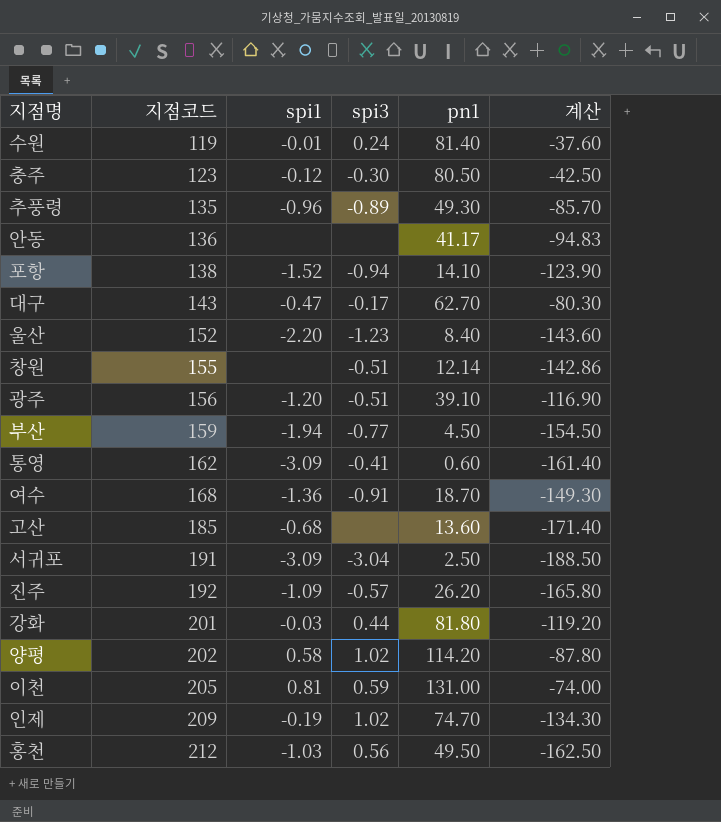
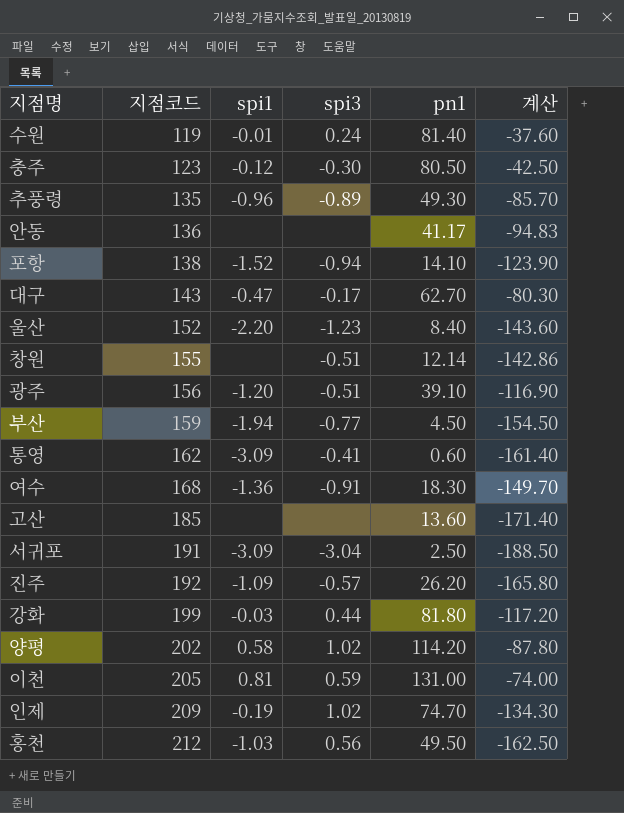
여수 | pn1: 18.70 -> 18.30
여수 | 계산: -149.30 -> -149.70
고산 | spi1: -0.68 -> none
강화 | 지점코드: 201 -> 199
강화 | 계산: -119.20 -> -117.20

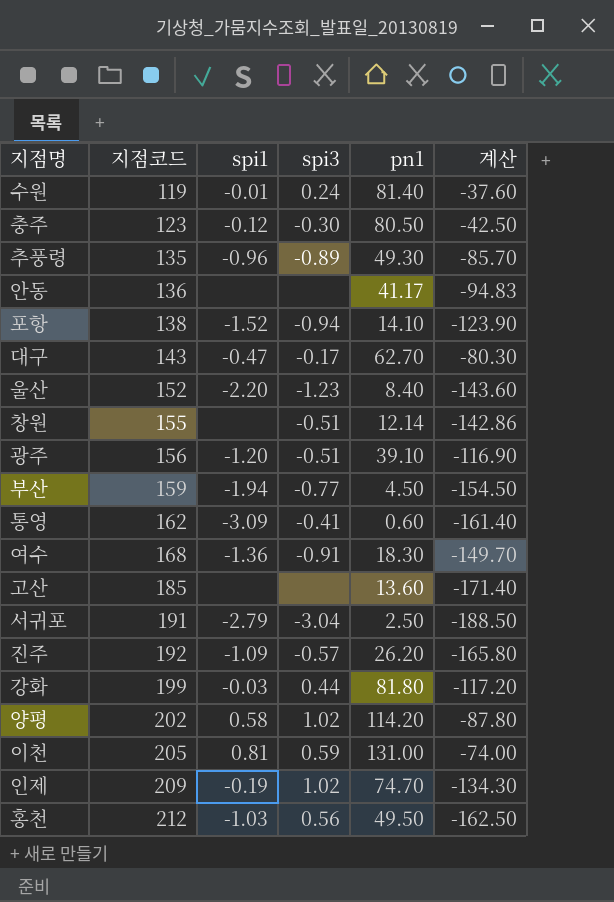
서귀포 | spi1: -3.09 -> -2.79

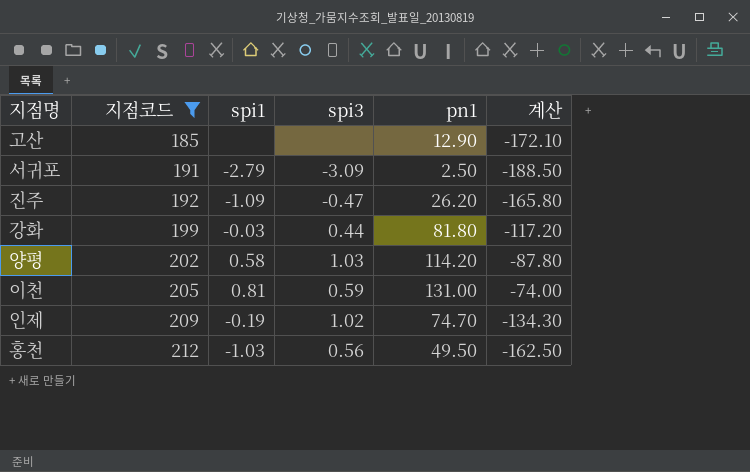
filter: none -> 지점코드 >= 185
고산 | pn1: 13.60 -> 12.90
고산 | 계산: -171.40 -> -172.10
서귀포 | spi3: -3.04 -> -3.09
진주 | spi3: -0.57 -> -0.47
양평 | spi3: 1.02 -> 1.03

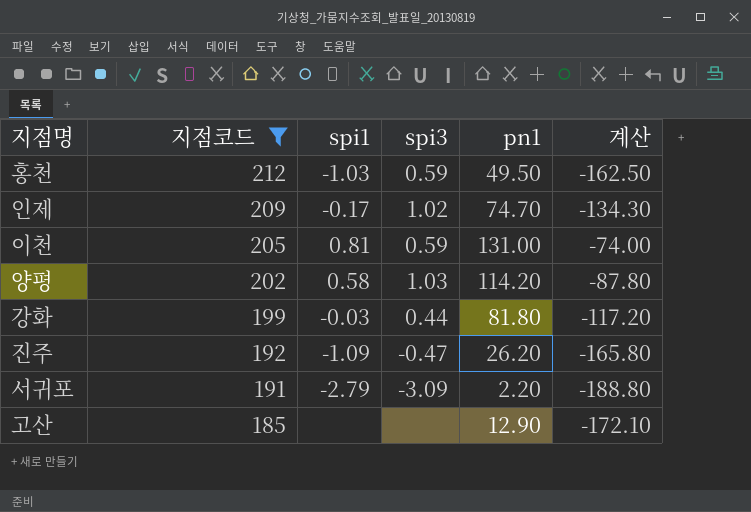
row order: 지점코드 ascending -> 지점코드 descending
홍천 | spi3: 0.56 -> 0.59
인제 | spi1: -0.19 -> -0.17
서귀포 | pn1: 2.50 -> 2.20
서귀포 | 계산: -188.50 -> -188.80

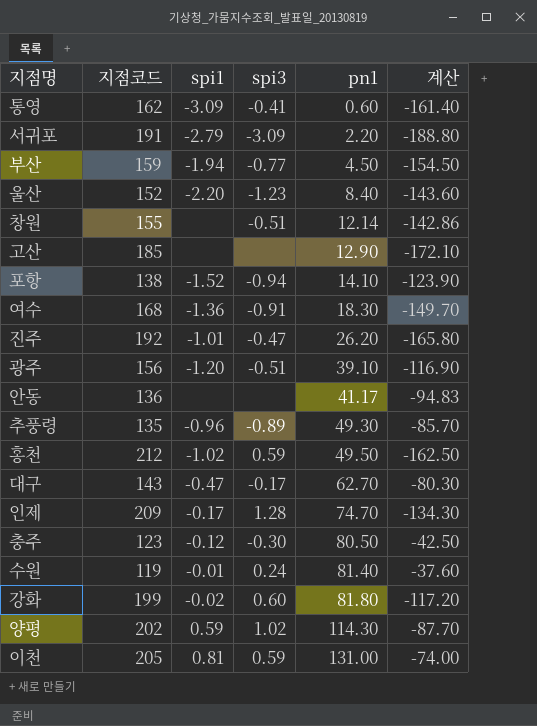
filter: 지점코드 >= 185 -> none
row order: 지점코드 descending -> pn1 ascending
진주 | spi1: -1.09 -> -1.01
홍천 | spi1: -1.03 -> -1.02
인제 | spi3: 1.02 -> 1.28
강화 | spi1: -0.03 -> -0.02
강화 | spi3: 0.44 -> 0.60
양평 | spi1: 0.58 -> 0.59
양평 | spi3: 1.03 -> 1.02
양평 | pn1: 114.20 -> 114.30
양평 | 계산: -87.80 -> -87.70

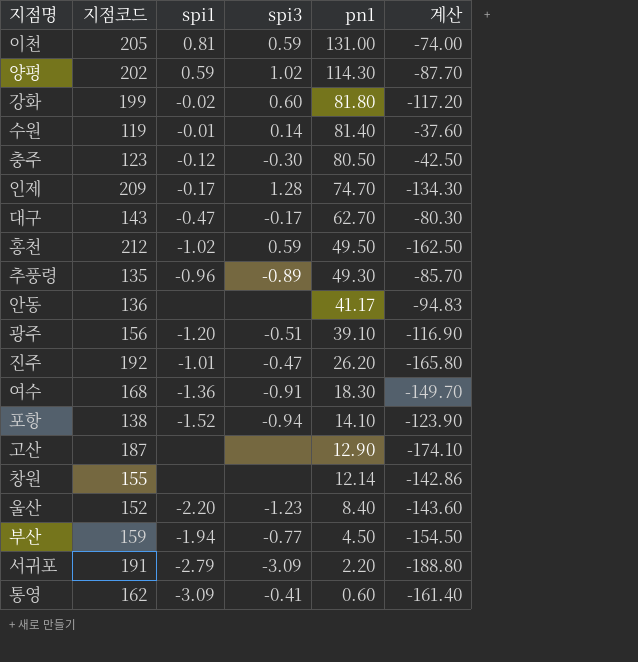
row order: pn1 ascending -> pn1 descending
수원 | spi3: 0.24 -> 0.14
고산 | 지점코드: 185 -> 187
고산 | 계산: -172.10 -> -174.10
창원 | spi3: -0.51 -> none

